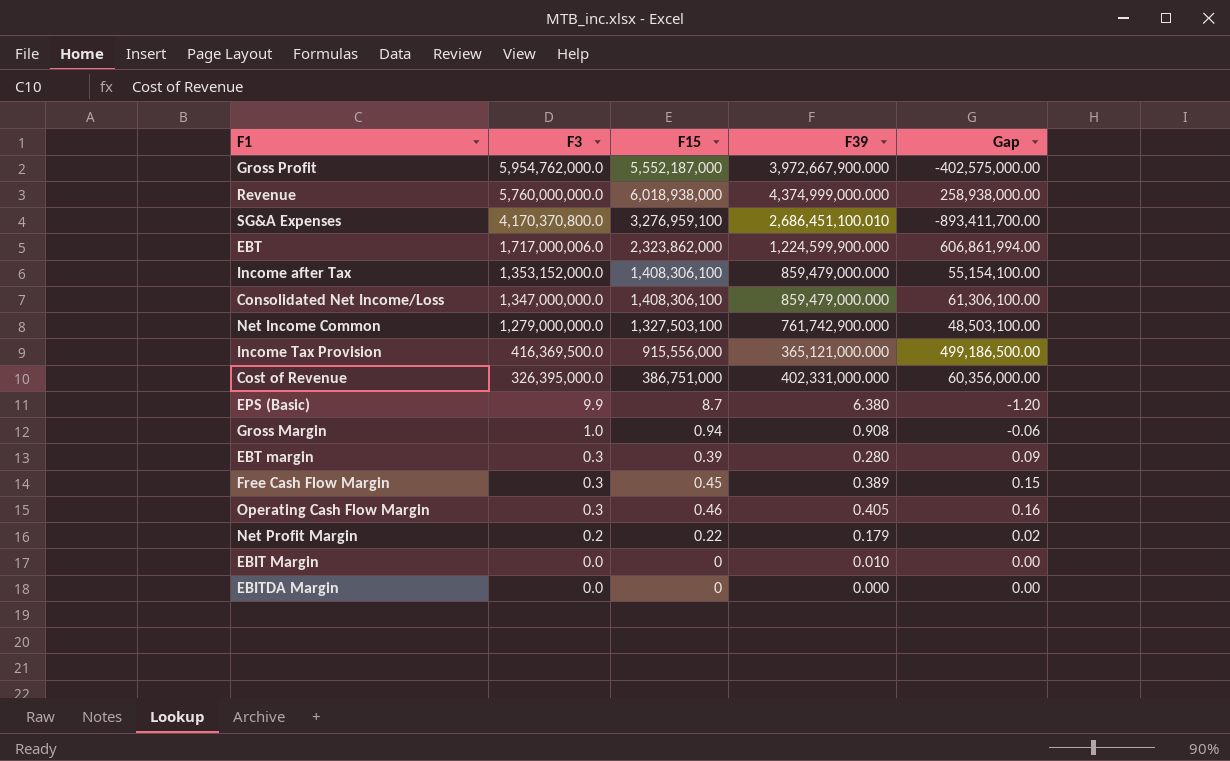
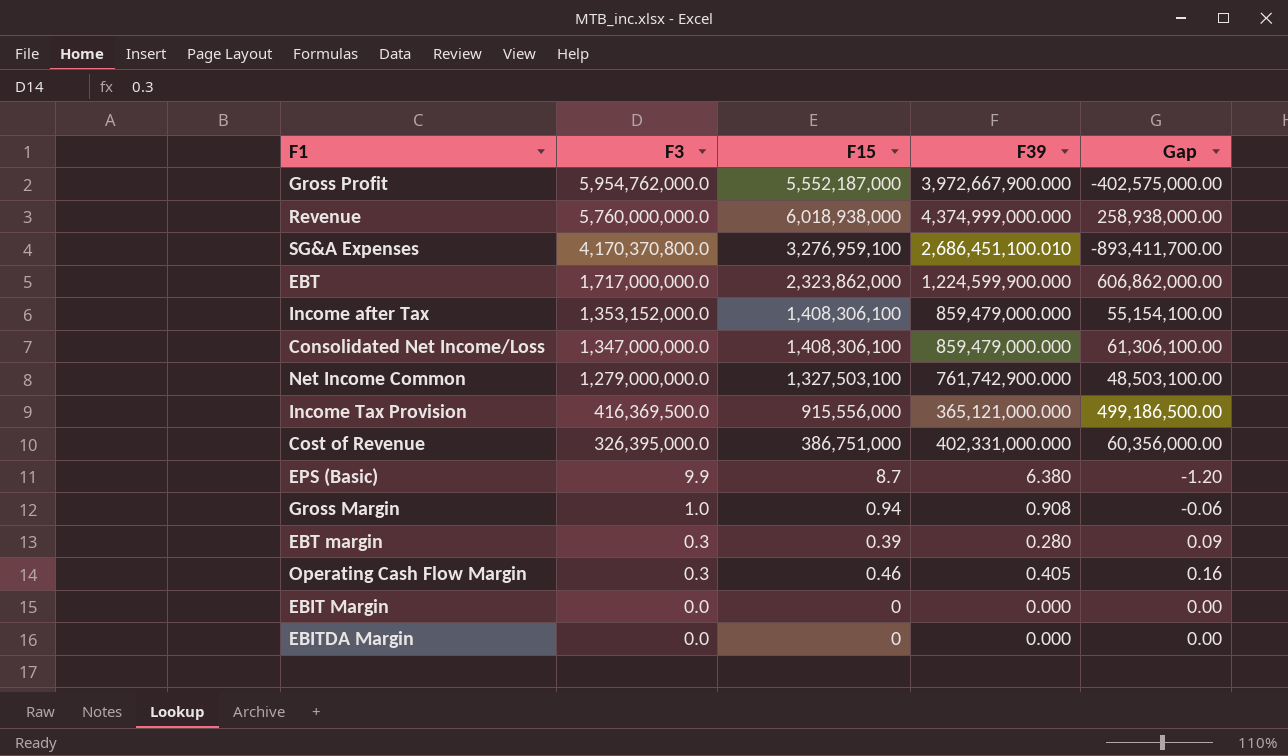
row Free Cash Flow Margin: 0.3 | 0.45 | 0.389 | 0.15 -> none
row Net Profit Margin: 0.2 | 0.22 | 0.179 | 0.02 -> none
EBT | F3: 1,717,000,006.0 -> 1,717,000,000.0
EBT | Gap: 606,861,994.00 -> 606,862,000.00
EBIT Margin | F39: 0.010 -> 0.000

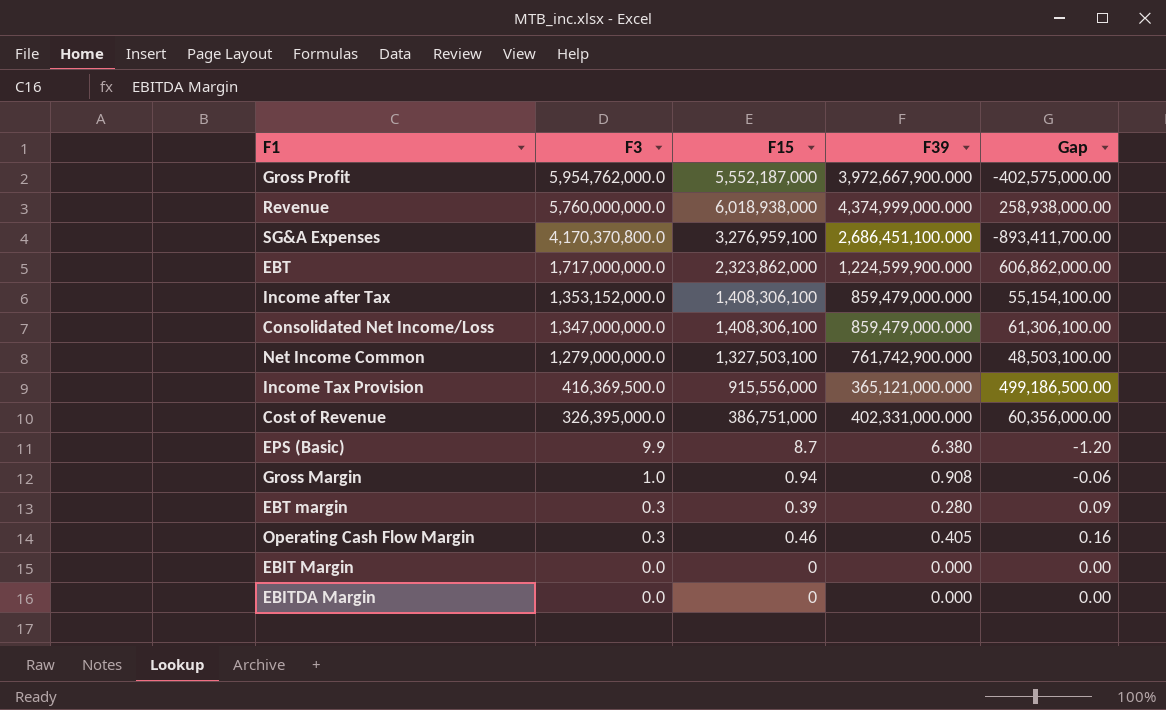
SG&A Expenses | F39: 2,686,451,100.010 -> 2,686,451,100.000

